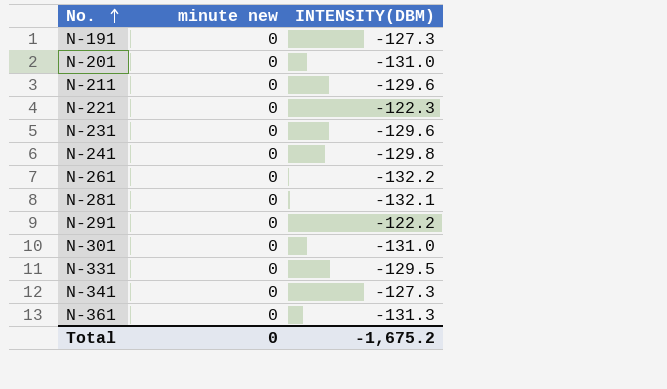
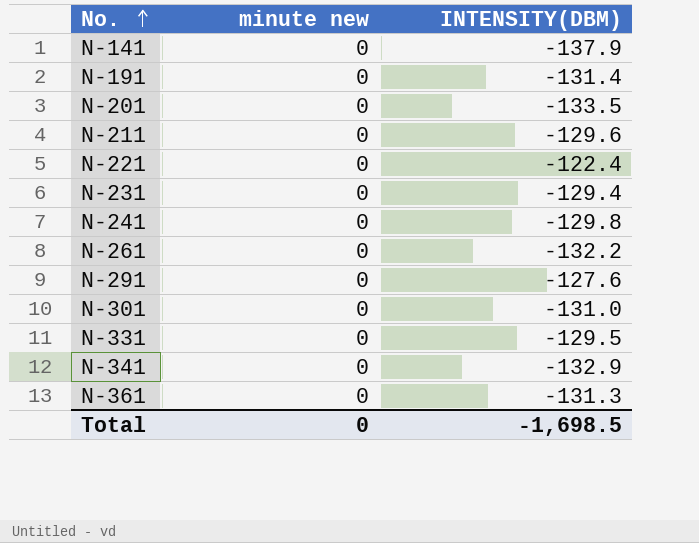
row N-281: 0 | -132.1 -> none
row N-141: none -> 0 | -137.9
N-191 | INTENSITY(DBM): -127.3 -> -131.4
N-201 | INTENSITY(DBM): -131.0 -> -133.5
N-221 | INTENSITY(DBM): -122.3 -> -122.4
N-231 | INTENSITY(DBM): -129.6 -> -129.4
N-291 | INTENSITY(DBM): -122.2 -> -127.6
N-341 | INTENSITY(DBM): -127.3 -> -132.9
Total | INTENSITY(DBM): -1,675.2 -> -1,698.5

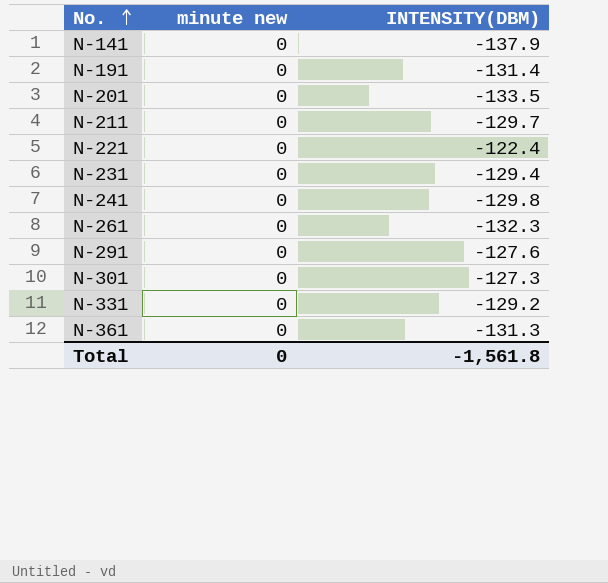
row N-341: 0 | -132.9 -> none
N-211 | INTENSITY(DBM): -129.6 -> -129.7
N-261 | INTENSITY(DBM): -132.2 -> -132.3
N-301 | INTENSITY(DBM): -131.0 -> -127.3
N-331 | INTENSITY(DBM): -129.5 -> -129.2
Total | INTENSITY(DBM): -1,698.5 -> -1,561.8

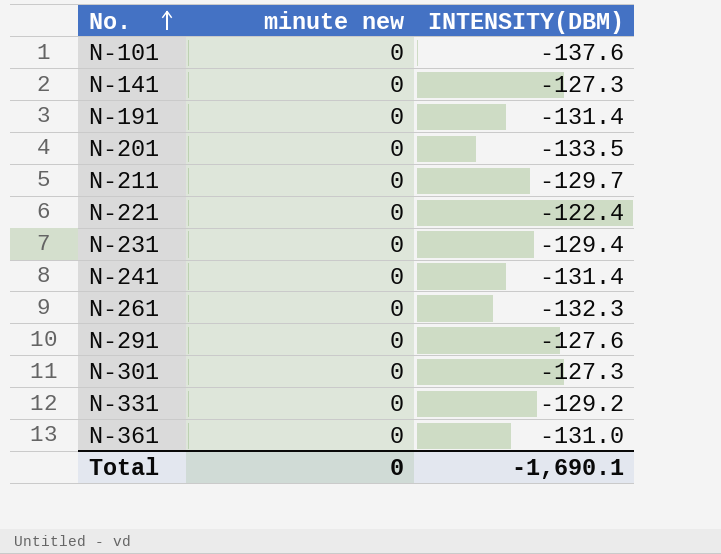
row N-101: none -> 0 | -137.6
N-141 | INTENSITY(DBM): -137.9 -> -127.3
N-241 | INTENSITY(DBM): -129.8 -> -131.4
N-361 | INTENSITY(DBM): -131.3 -> -131.0
Total | INTENSITY(DBM): -1,561.8 -> -1,690.1

